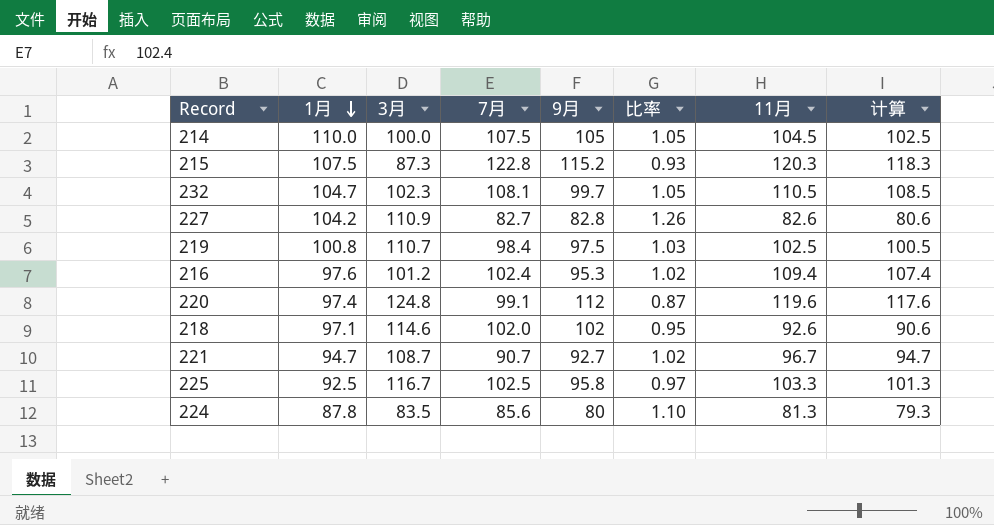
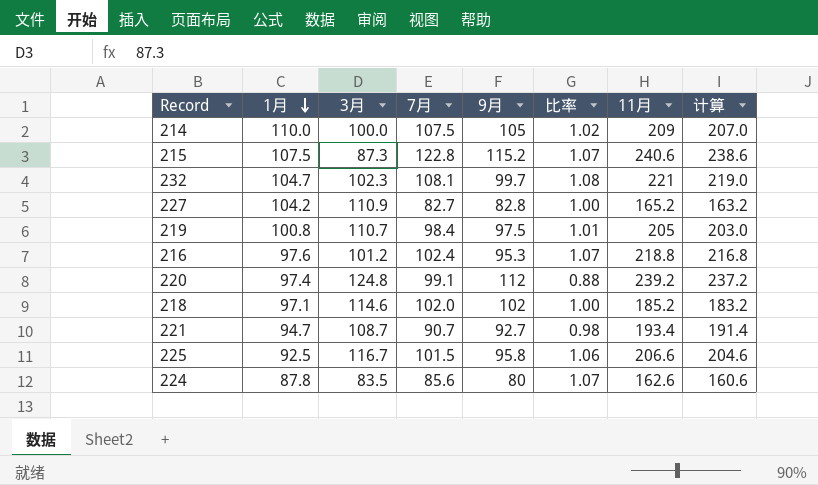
column 比率 | formula: [1月] / [9月] -> [7月] / [9月]
214 | 11月: 104.5 -> 209
214 | 计算: 102.5 -> 207.0
215 | 11月: 120.3 -> 240.6
215 | 计算: 118.3 -> 238.6
232 | 11月: 110.5 -> 221
232 | 计算: 108.5 -> 219.0
227 | 11月: 82.6 -> 165.2
227 | 计算: 80.6 -> 163.2
219 | 11月: 102.5 -> 205
219 | 计算: 100.5 -> 203.0
216 | 11月: 109.4 -> 218.8
216 | 计算: 107.4 -> 216.8
220 | 11月: 119.6 -> 239.2
220 | 计算: 117.6 -> 237.2
218 | 11月: 92.6 -> 185.2
218 | 计算: 90.6 -> 183.2
221 | 11月: 96.7 -> 193.4
221 | 计算: 94.7 -> 191.4
225 | 7月: 102.5 -> 101.5
225 | 11月: 103.3 -> 206.6
225 | 计算: 101.3 -> 204.6
224 | 11月: 81.3 -> 162.6
224 | 计算: 79.3 -> 160.6

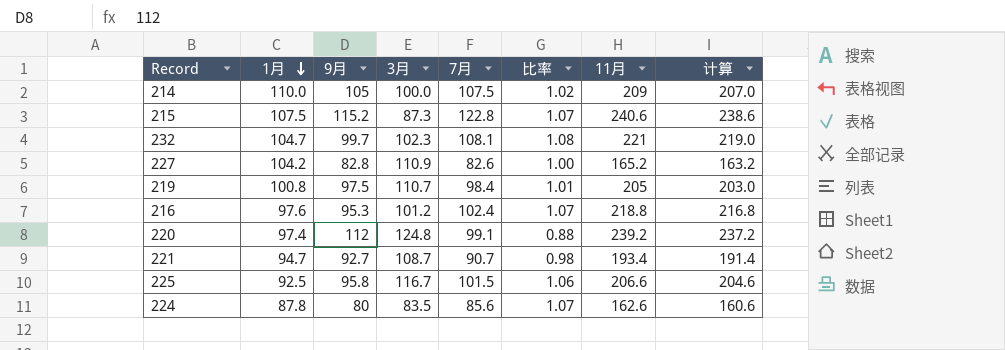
column 9月 | position: 5 -> 3
row 218: 97.1 | 114.6 | 102.0 | 102 | 1.00 | 185.2 | 183.2 -> none
227 | 7月: 82.7 -> 82.6

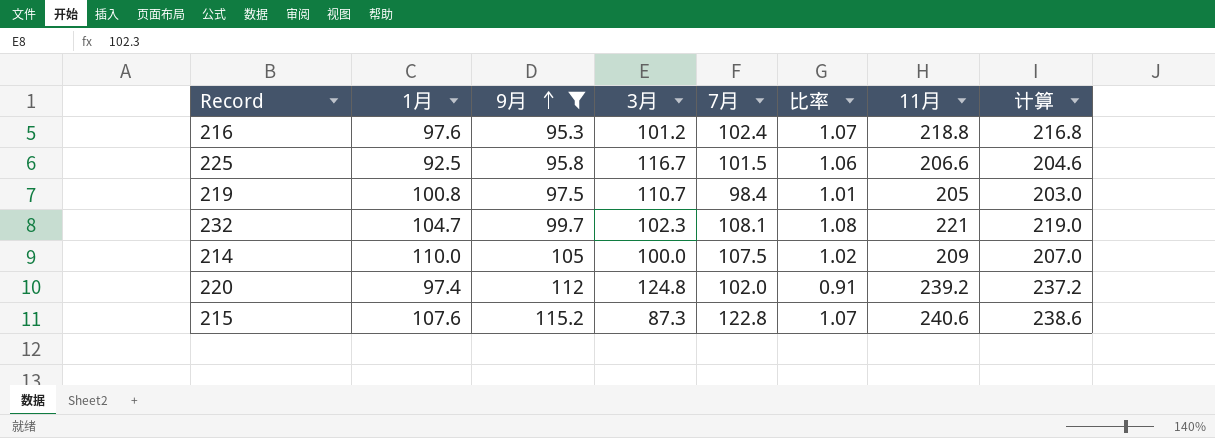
filter: none -> 9月 >= 95.3
row order: 1月 descending -> 9月 ascending
220 | 7月: 99.1 -> 102.0
220 | 比率: 0.88 -> 0.91
215 | 1月: 107.5 -> 107.6

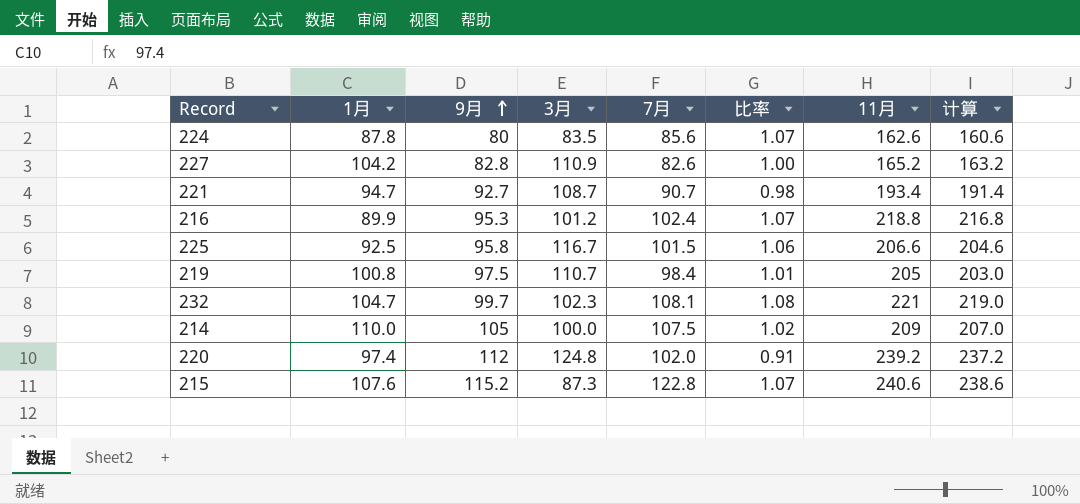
filter: 9月 >= 95.3 -> none
216 | 1月: 97.6 -> 89.9

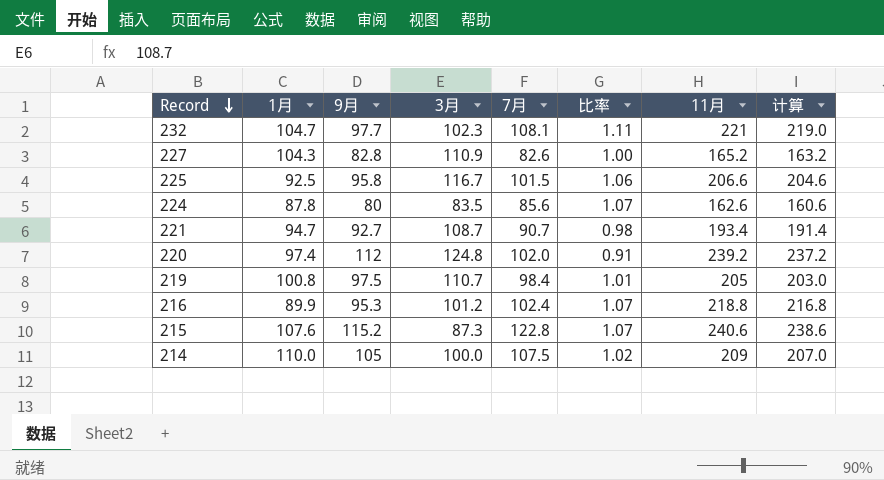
row order: 9月 ascending -> Record descending
232 | 9月: 99.7 -> 97.7
232 | 比率: 1.08 -> 1.11
227 | 1月: 104.2 -> 104.3

